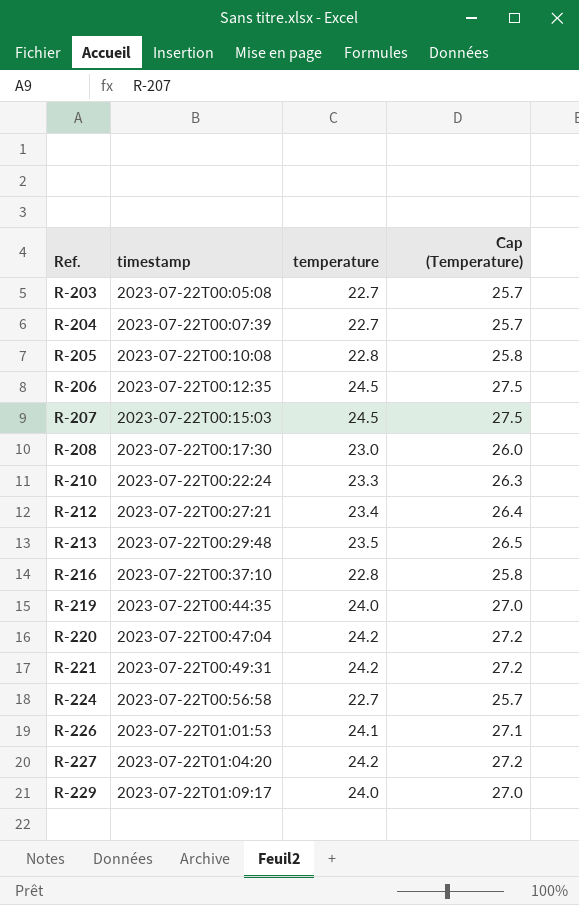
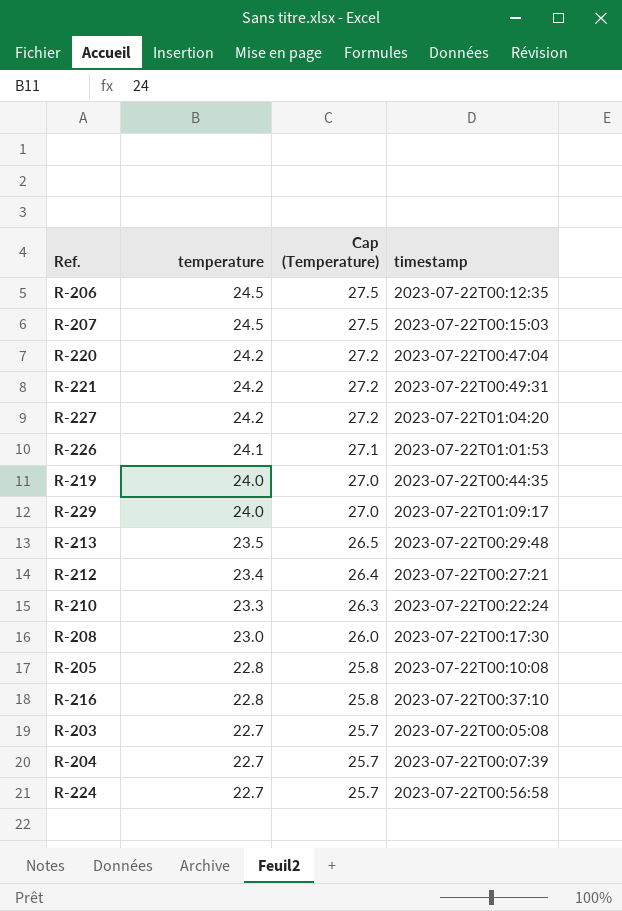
row order: Ref. ascending -> temperature descending
column timestamp | position: 2 -> 4

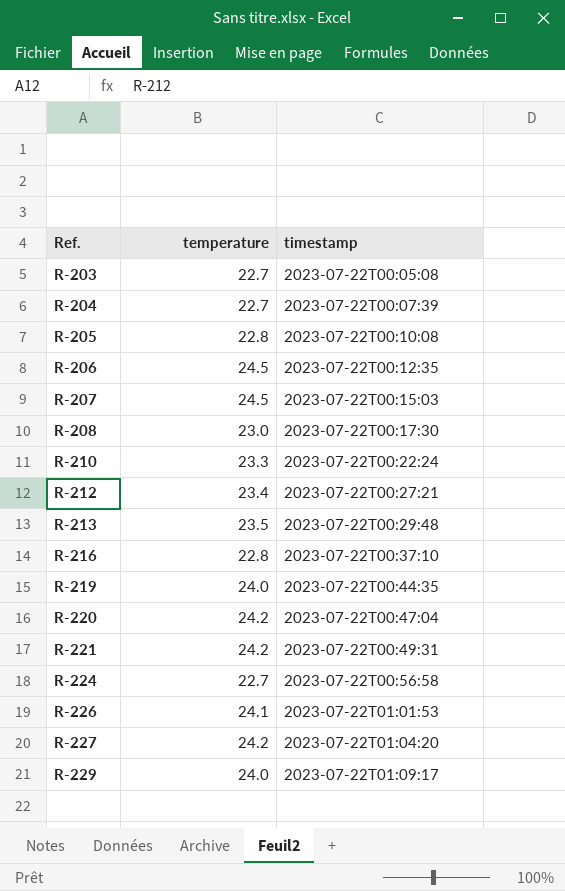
row order: temperature descending -> Ref. ascending
column Cap (Temperature) | formula: [temperature] + 3 -> none

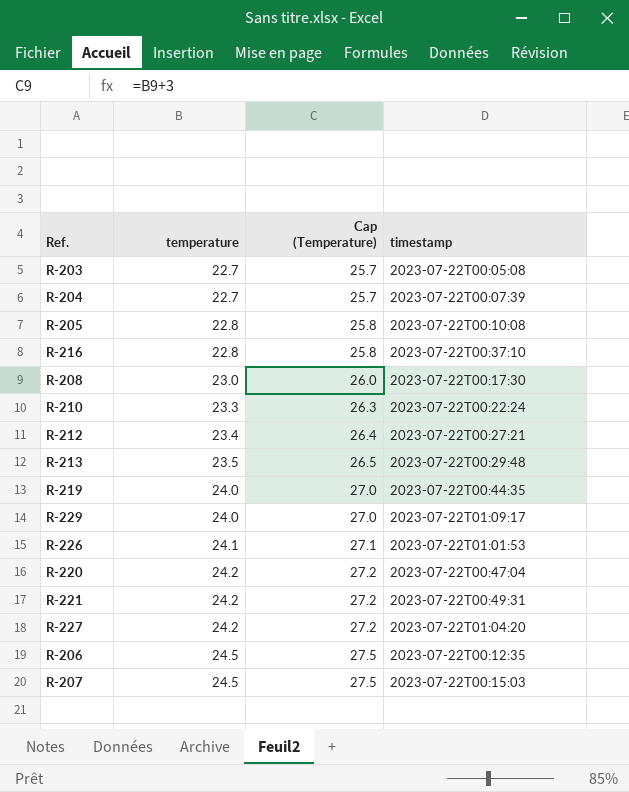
row order: Ref. ascending -> temperature ascending
column Cap (Temperature) | formula: none -> [temperature] + 3
row R-224: 22.7 | 2023-07-22T00:56:58 -> none

